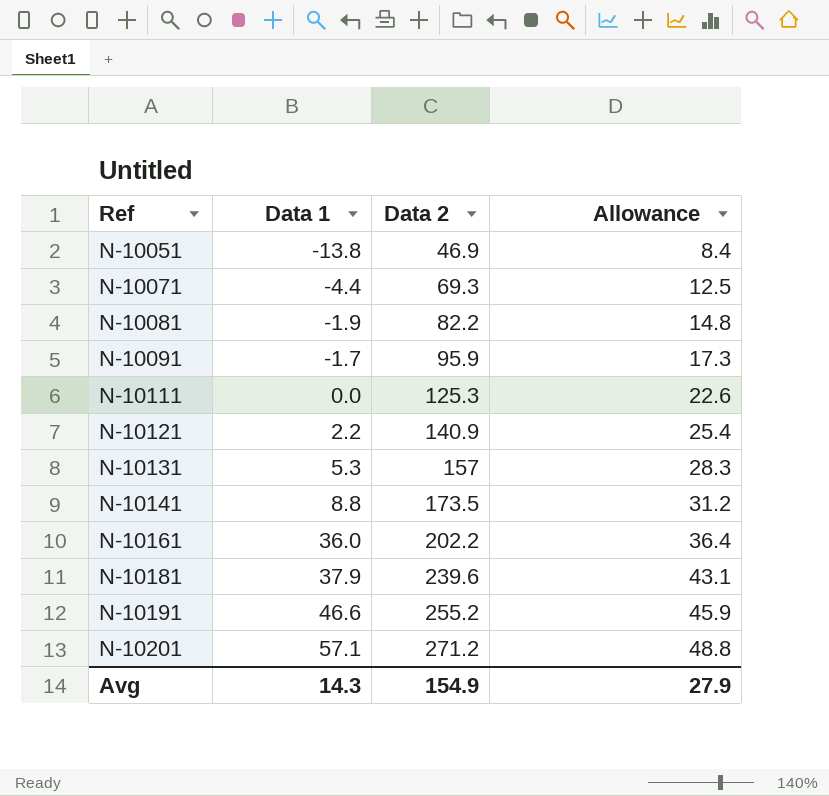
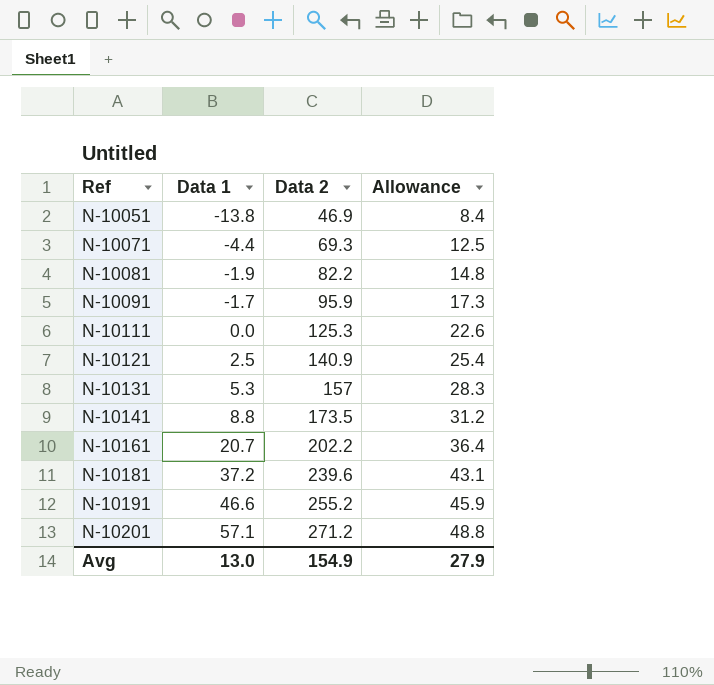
N-10121 | Data 1: 2.2 -> 2.5
N-10161 | Data 1: 36.0 -> 20.7
N-10181 | Data 1: 37.9 -> 37.2
Avg | Data 1: 14.3 -> 13.0

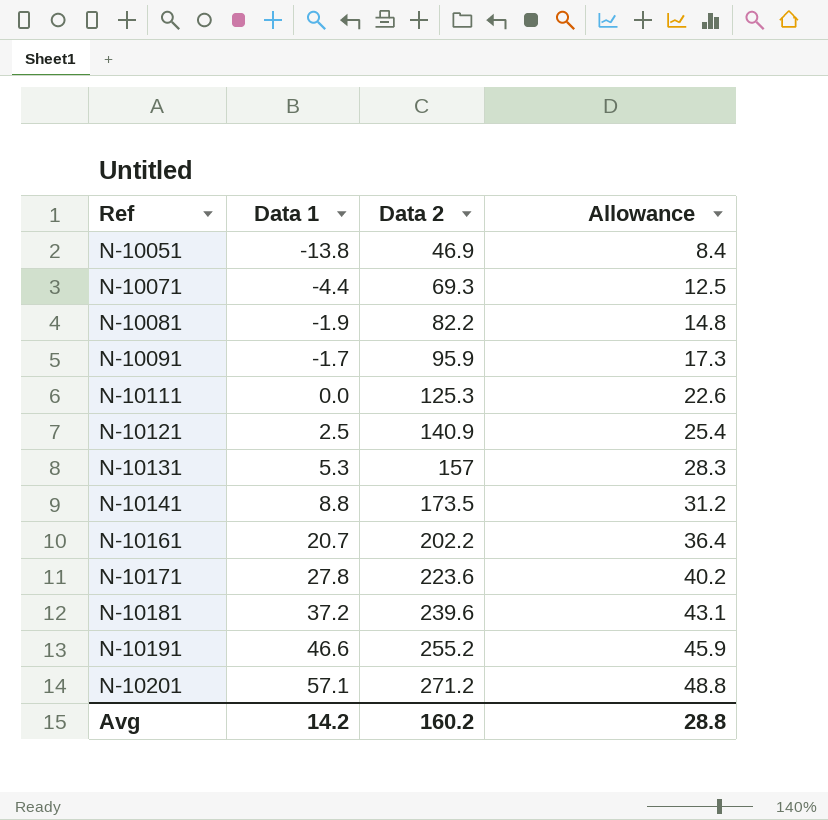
row N-10171: none -> 27.8 | 223.6 | 40.2
Avg | Data 1: 13.0 -> 14.2
Avg | Data 2: 154.9 -> 160.2
Avg | Allowance: 27.9 -> 28.8

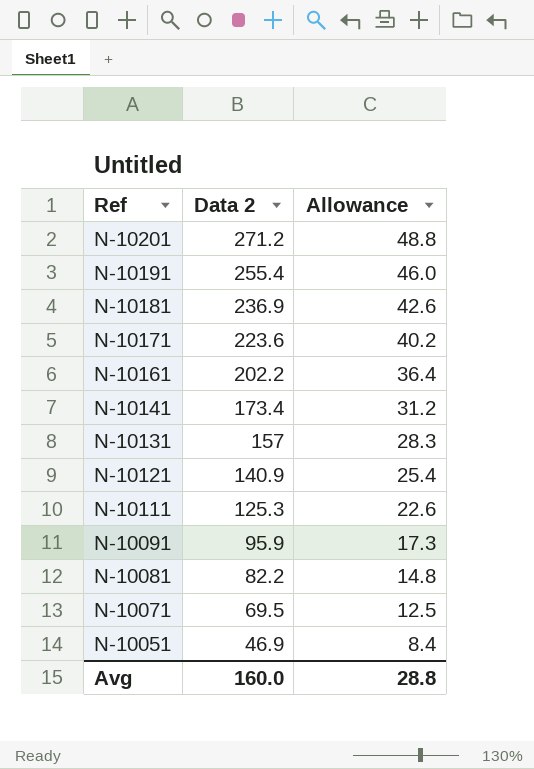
row order: Ref ascending -> Ref descending
column Data 1 | position: 2 -> none
N-10191 | Data 2: 255.2 -> 255.4
N-10191 | Allowance: 45.9 -> 46.0
N-10181 | Data 2: 239.6 -> 236.9
N-10181 | Allowance: 43.1 -> 42.6
N-10141 | Data 2: 173.5 -> 173.4
N-10071 | Data 2: 69.3 -> 69.5
Avg | Data 2: 160.2 -> 160.0

